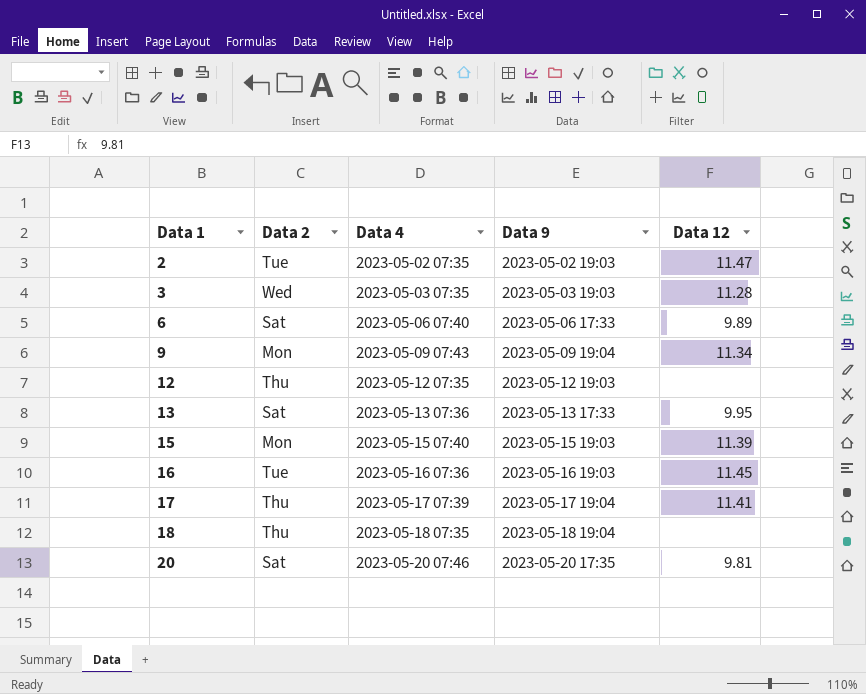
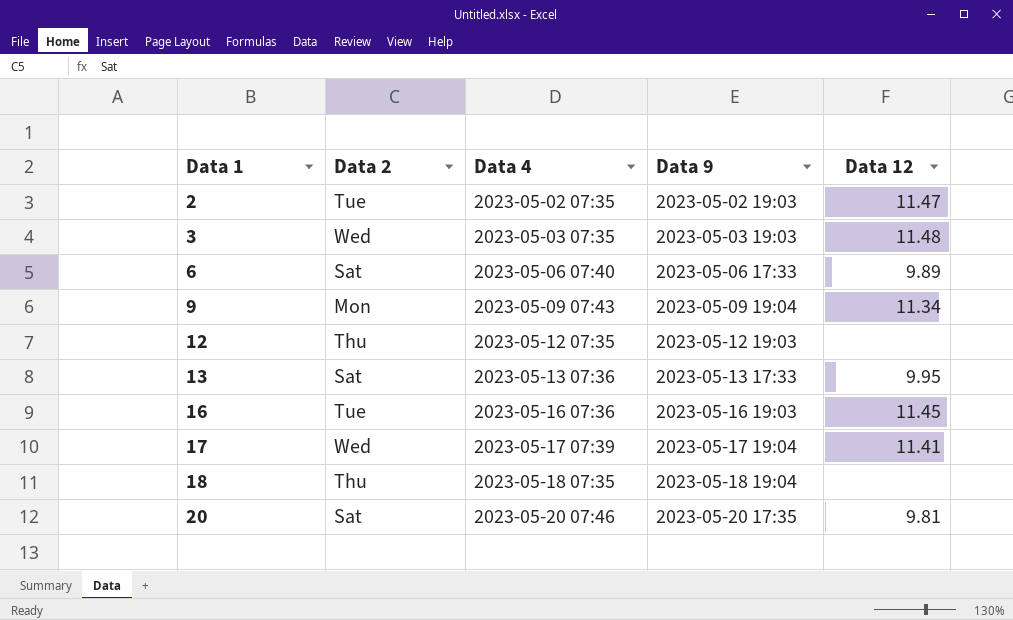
row 15: Mon | 2023-05-15 07:40 | 2023-05-15 19:03 | 11.39 -> none
3 | Data 12: 11.28 -> 11.48
17 | Data 2: Thu -> Wed

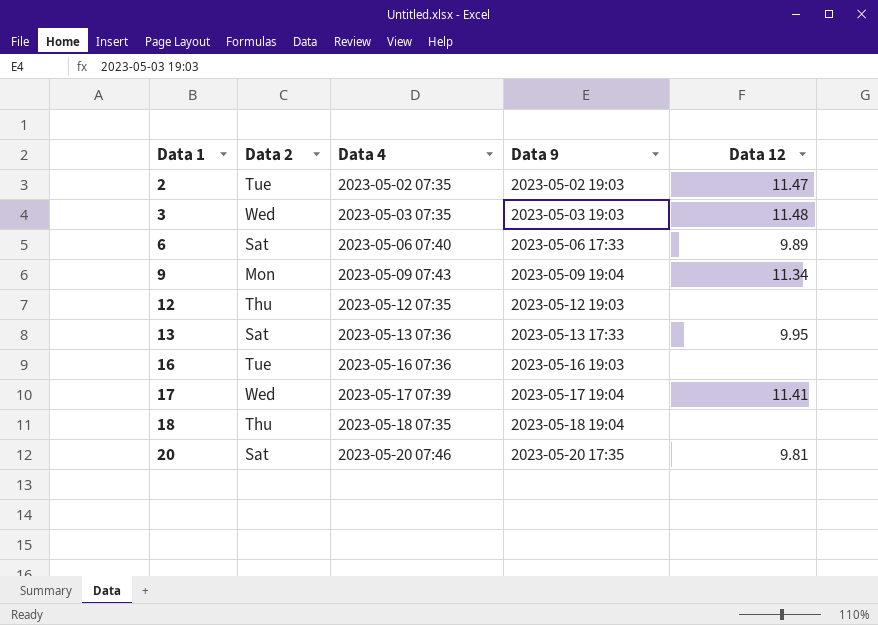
16 | Data 12: 11.45 -> none

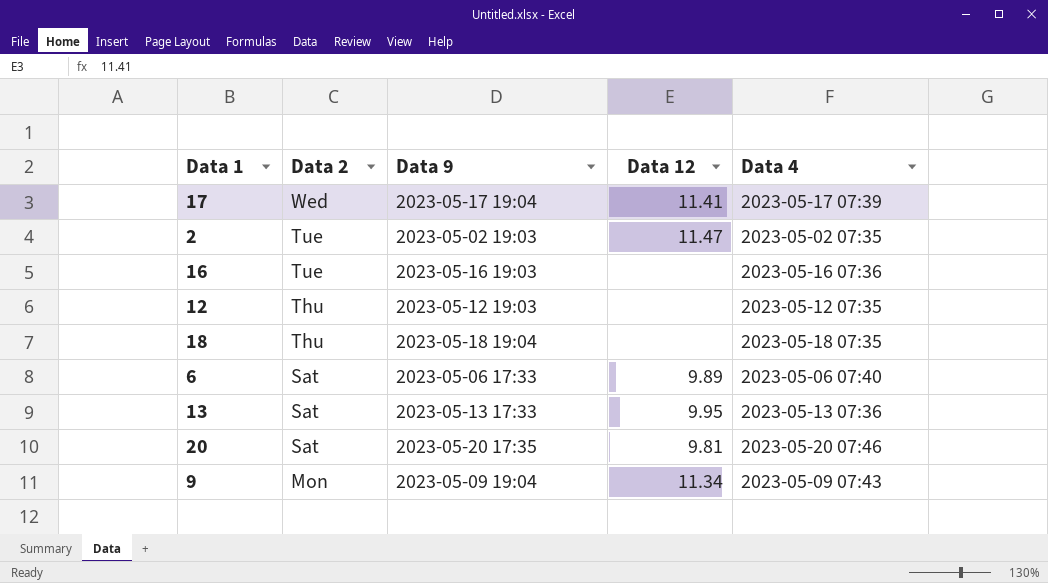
row order: Data 1 ascending -> Data 2 descending
column Data 4 | position: 3 -> 5
row 3: Wed | 2023-05-03 07:35 | 2023-05-03 19:03 | 11.48 -> none

